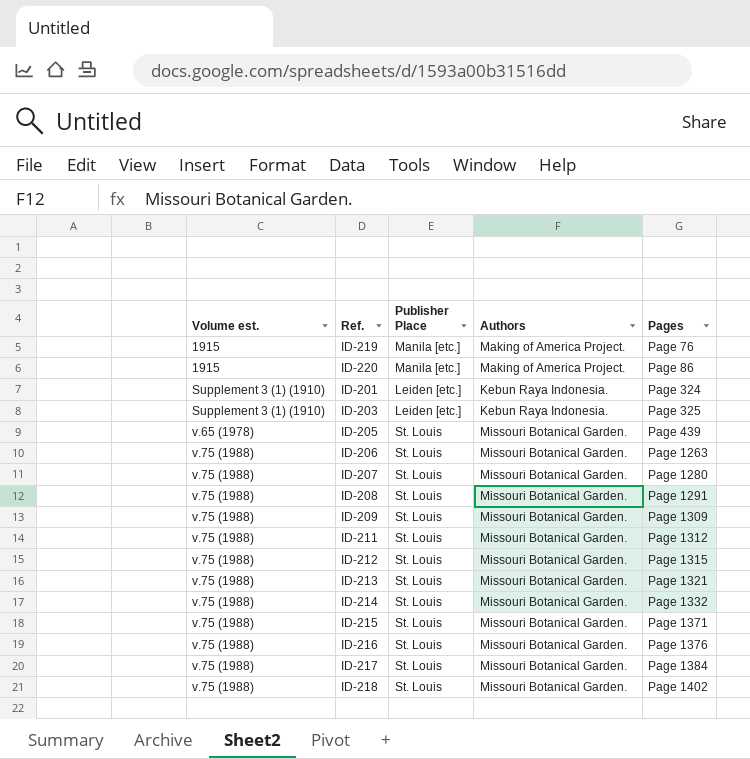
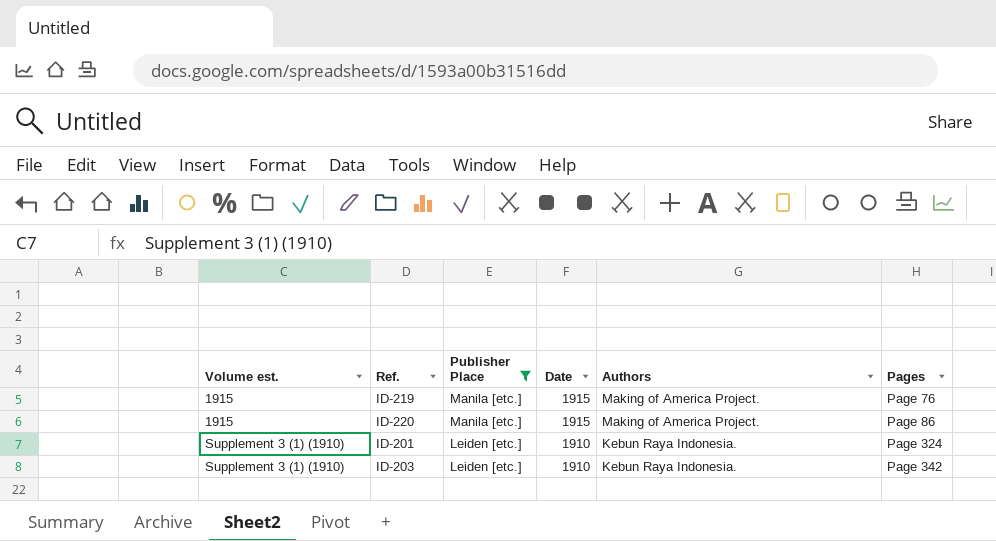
filter: none -> Publisher Place != St. Louis
column Date | position: none -> 4
ID-203 | Pages: Page 325 -> Page 342

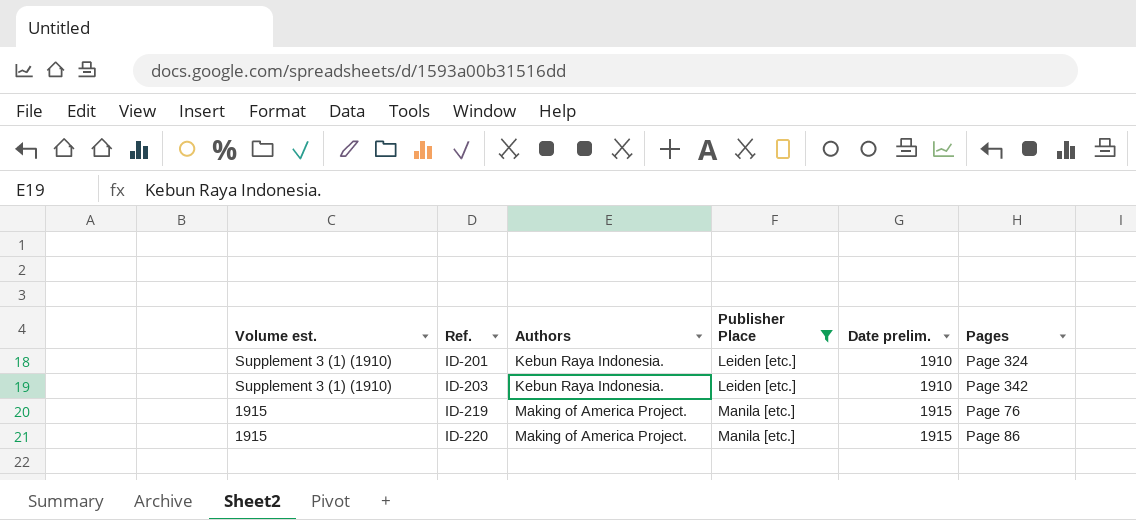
row order: Volume est. ascending -> Volume est. descending
column Authors | position: 5 -> 3
column name: Date -> Date prelim.

